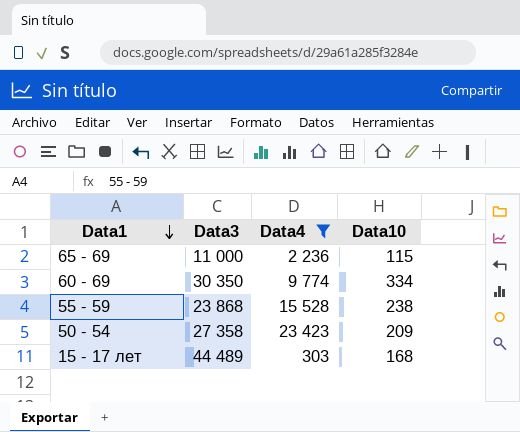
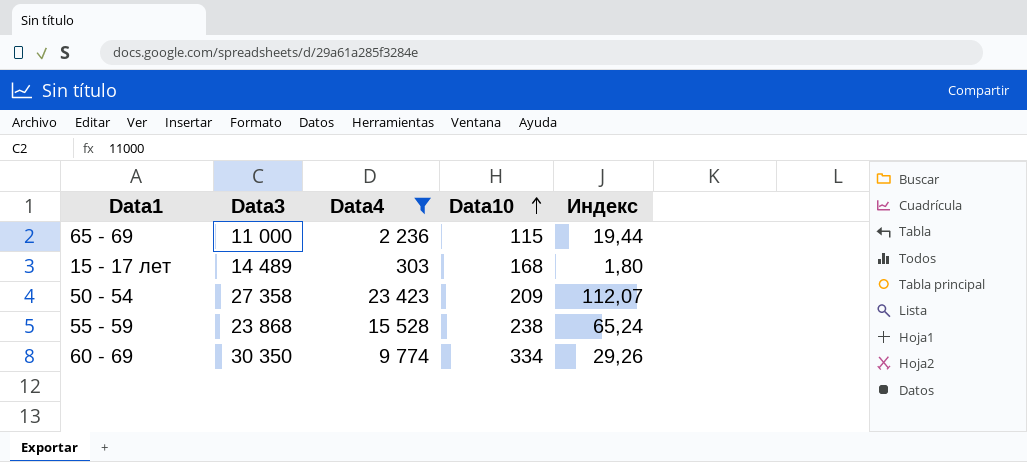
row order: Data1 descending -> Data10 ascending
column Индекс | formula: none -> [Data4] / [Data10]
15 - 17 лет | Data3: 44 489 -> 14 489

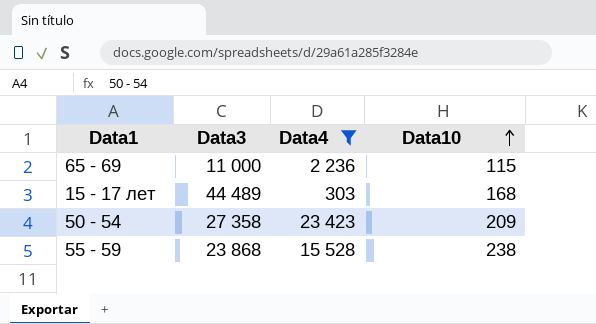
column Индекс | formula: [Data4] / [Data10] -> none
row 60 - 69: 30 350 | 9 774 | 334 | 29,26 -> none
15 - 17 лет | Data3: 14 489 -> 44 489

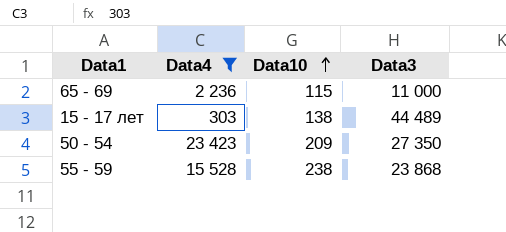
column Data3 | position: 2 -> 4
15 - 17 лет | Data10: 168 -> 138
50 - 54 | Data3: 27 358 -> 27 350

